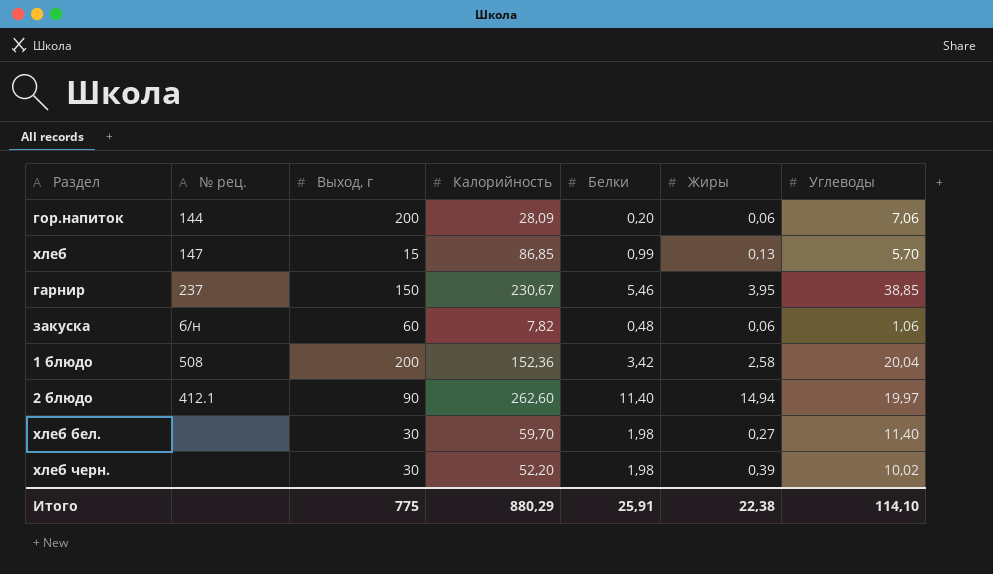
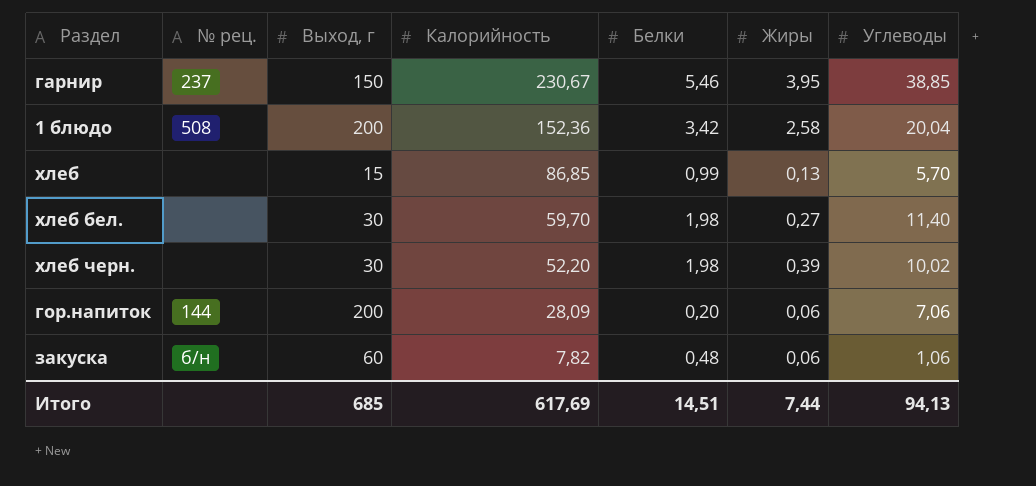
row order: none -> Калорийность descending
row 2 блюдо: 412.1 | 90 | 262,60 | 11,40 | 14,94 | 19,97 -> none
хлеб | № рец.: 147 -> none
Итого | Выход, г: 775 -> 685
Итого | Калорийность: 880,29 -> 617,69
Итого | Белки: 25,91 -> 14,51
Итого | Жиры: 22,38 -> 7,44
Итого | Углеводы: 114,10 -> 94,13

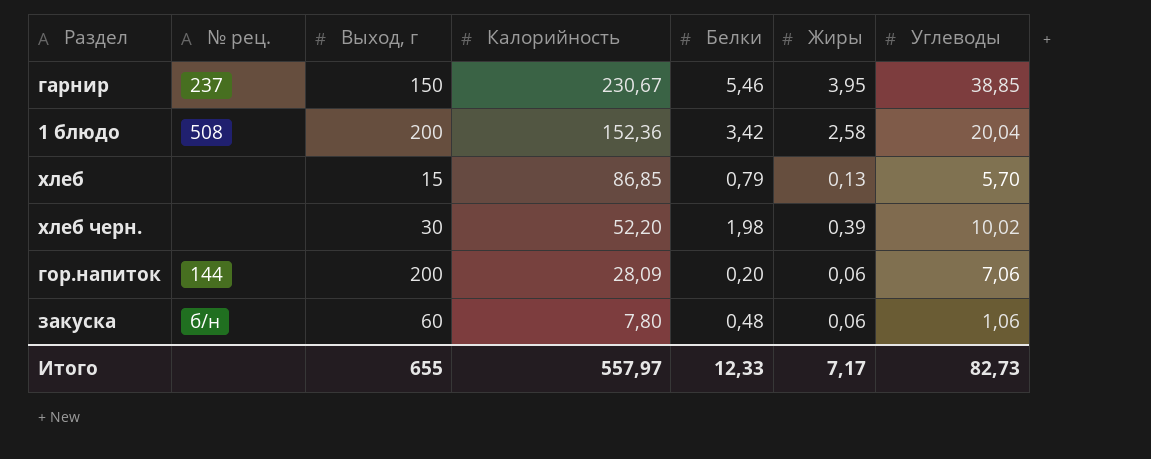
row хлеб бел.: none | 30 | 59,70 | 1,98 | 0,27 | 11,40 -> none
хлеб | Белки: 0,99 -> 0,79
закуска | Калорийность: 7,82 -> 7,80
Итого | Выход, г: 685 -> 655
Итого | Калорийность: 617,69 -> 557,97
Итого | Белки: 14,51 -> 12,33
Итого | Жиры: 7,44 -> 7,17
Итого | Углеводы: 94,13 -> 82,73

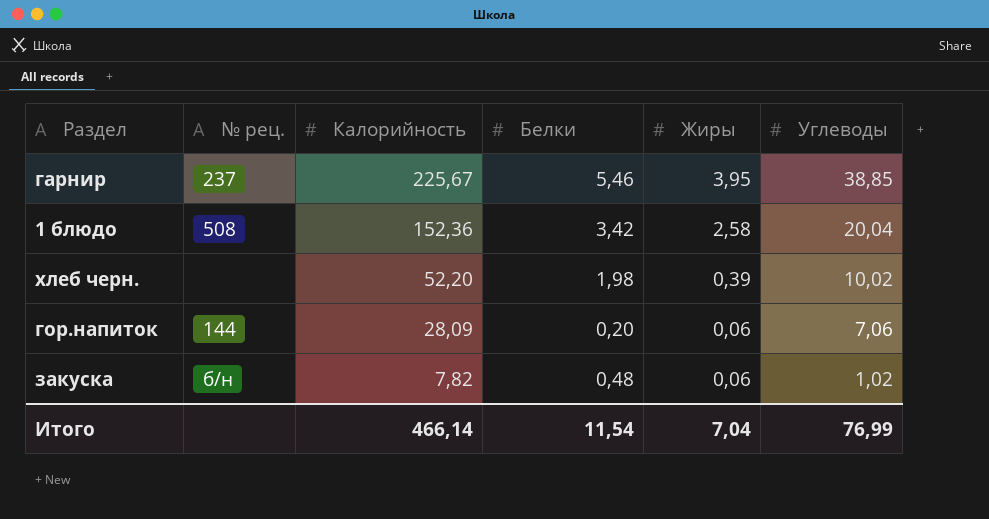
column Выход, г | position: 3 -> none
row хлеб: none | 15 | 86,85 | 0,79 | 0,13 | 5,70 -> none
гарнир | Калорийность: 230,67 -> 225,67
закуска | Калорийность: 7,80 -> 7,82
закуска | Углеводы: 1,06 -> 1,02
Итого | Калорийность: 557,97 -> 466,14
Итого | Белки: 12,33 -> 11,54
Итого | Жиры: 7,17 -> 7,04
Итого | Углеводы: 82,73 -> 76,99

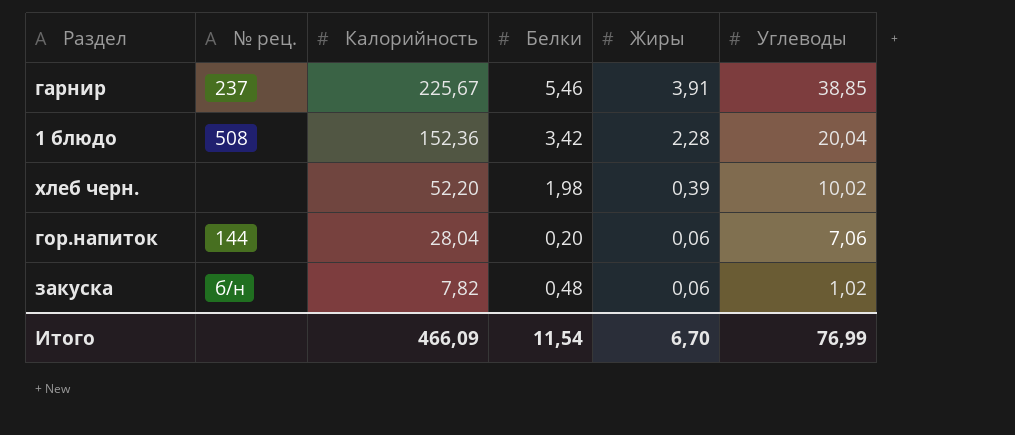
гарнир | Жиры: 3,95 -> 3,91
1 блюдо | Жиры: 2,58 -> 2,28
гор.напиток | Калорийность: 28,09 -> 28,04
Итого | Калорийность: 466,14 -> 466,09
Итого | Жиры: 7,04 -> 6,70

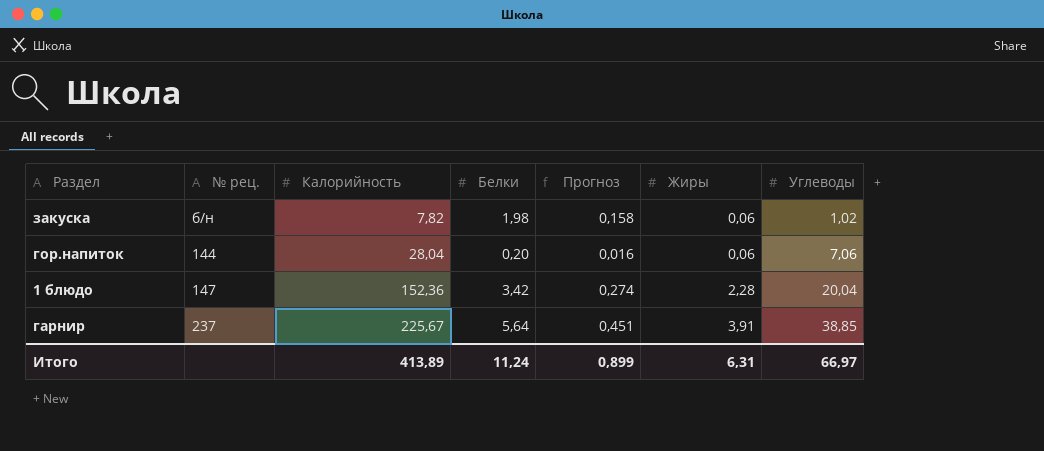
row order: Калорийность descending -> Калорийность ascending
column Прогноз | formula: none -> [Белки] * 0,08
row хлеб черн.: none | 52,20 | 1,98 | 0,39 | 10,02 -> none
закуска | Белки: 0,48 -> 1,98
1 блюдо | № рец.: 508 -> 147
гарнир | Белки: 5,46 -> 5,64
Итого | Калорийность: 466,09 -> 413,89
Итого | Белки: 11,54 -> 11,24
Итого | Жиры: 6,70 -> 6,31
Итого | Углеводы: 76,99 -> 66,97

